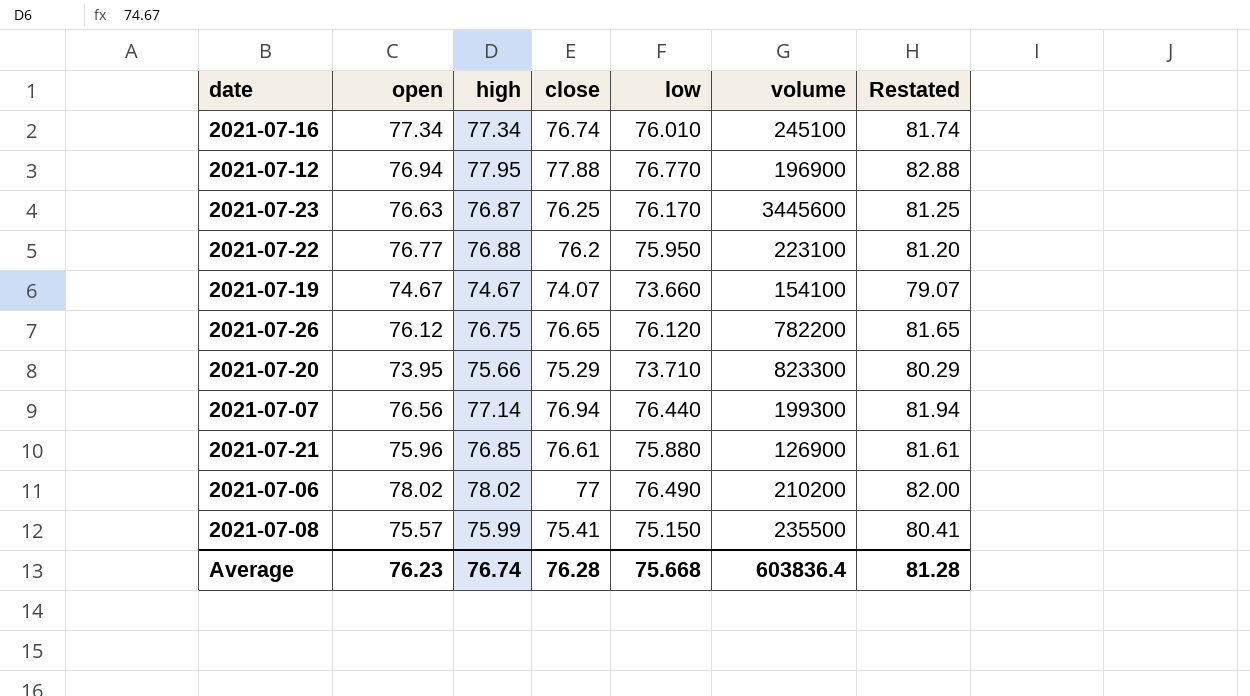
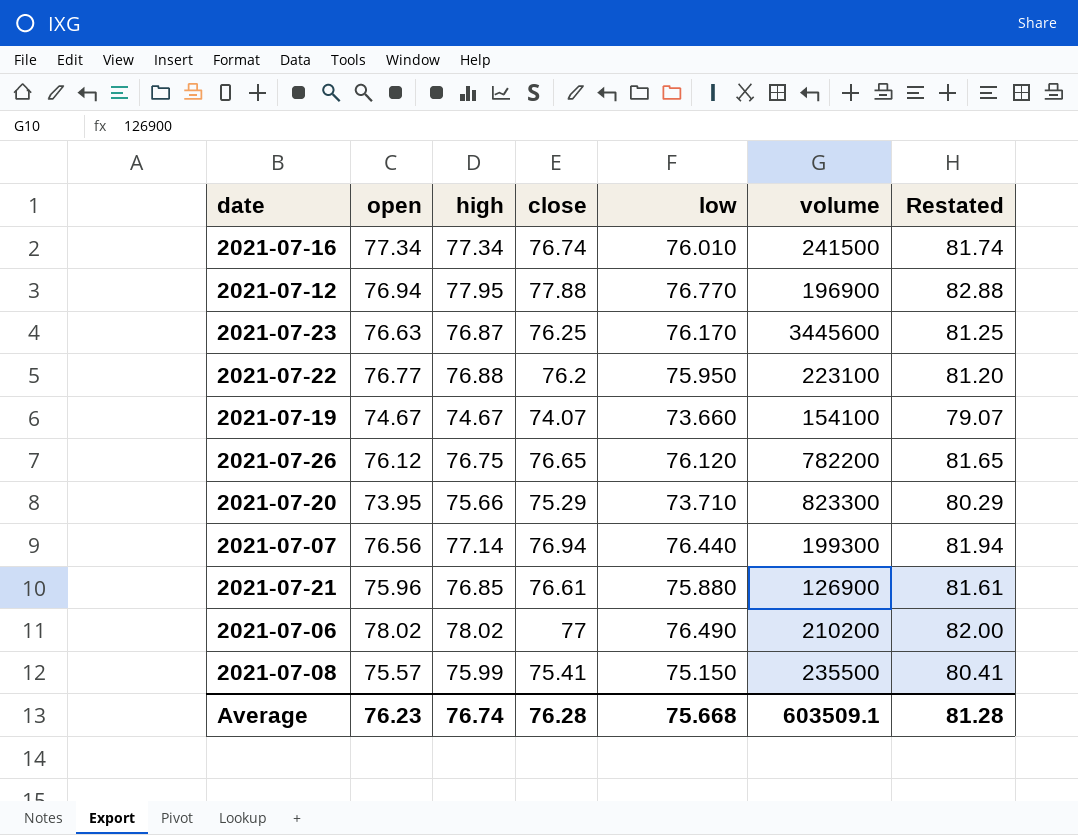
2021-07-16 | volume: 245100 -> 241500
Average | volume: 603836.4 -> 603509.1

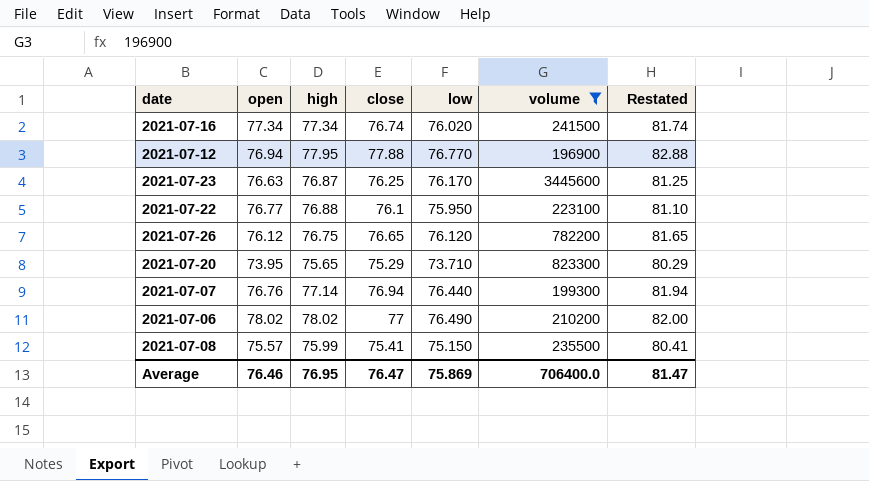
filter: none -> volume >= 196900
2021-07-16 | low: 76.010 -> 76.020
2021-07-22 | close: 76.2 -> 76.1
2021-07-22 | Restated: 81.20 -> 81.10
2021-07-20 | high: 75.66 -> 75.65
2021-07-07 | open: 76.56 -> 76.76
Average | open: 76.23 -> 76.46
Average | high: 76.74 -> 76.95
Average | close: 76.28 -> 76.47
Average | low: 75.668 -> 75.869
Average | volume: 603509.1 -> 706400.0
Average | Restated: 81.28 -> 81.47

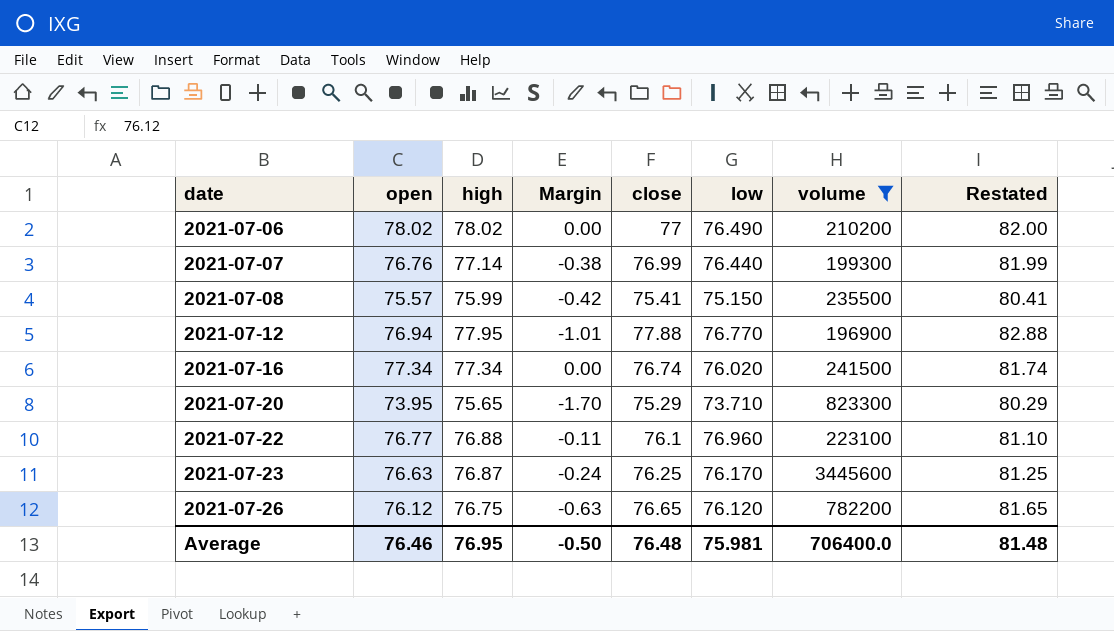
row order: none -> date ascending
column Margin | formula: none -> [open] - [high]
2021-07-07 | close: 76.94 -> 76.99
2021-07-07 | Restated: 81.94 -> 81.99
2021-07-22 | low: 75.950 -> 76.960
Average | close: 76.47 -> 76.48
Average | low: 75.869 -> 75.981
Average | Restated: 81.47 -> 81.48

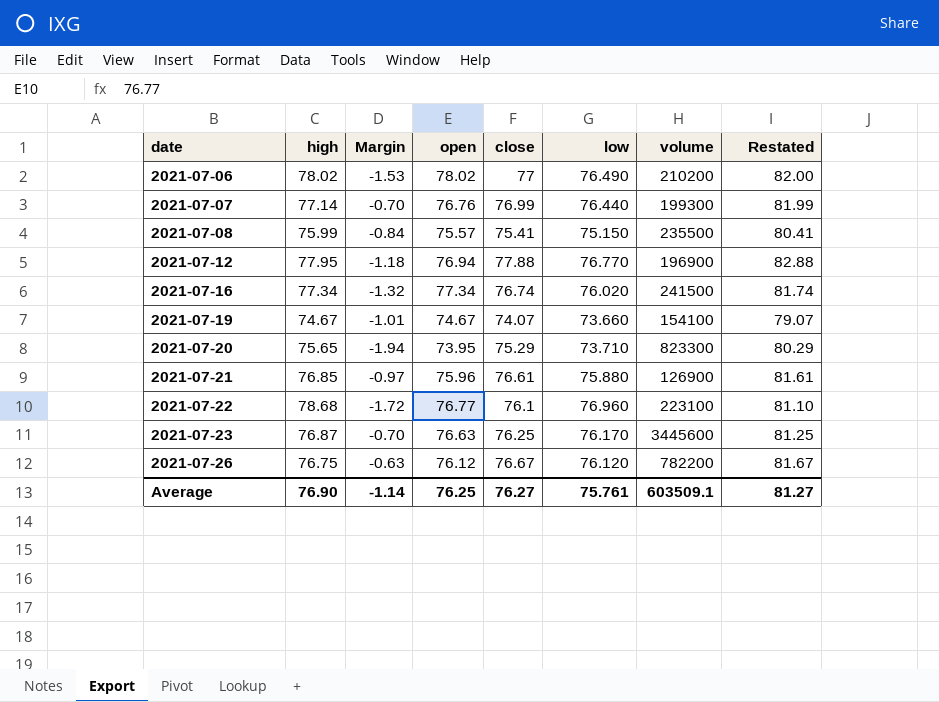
filter: volume >= 196900 -> none
column Margin | formula: [open] - [high] -> [low] - [high]
column open | position: 2 -> 4
2021-07-22 | high: 76.88 -> 78.68
2021-07-26 | close: 76.65 -> 76.67
2021-07-26 | Restated: 81.65 -> 81.67
Average | high: 76.95 -> 76.90
Average | Margin: -0.50 -> -1.14
Average | open: 76.46 -> 76.25
Average | close: 76.48 -> 76.27
Average | low: 75.981 -> 75.761
Average | volume: 706400.0 -> 603509.1
Average | Restated: 81.48 -> 81.27

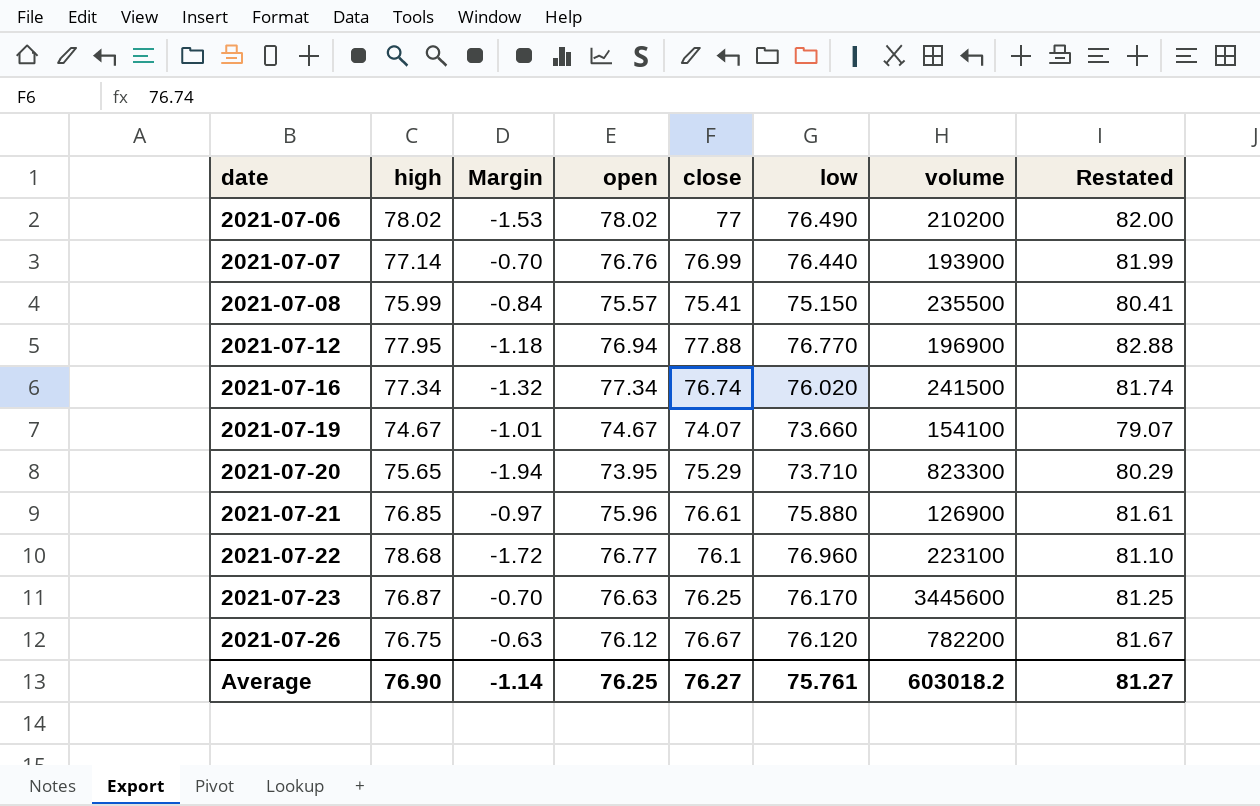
2021-07-07 | volume: 199300 -> 193900
Average | volume: 603509.1 -> 603018.2

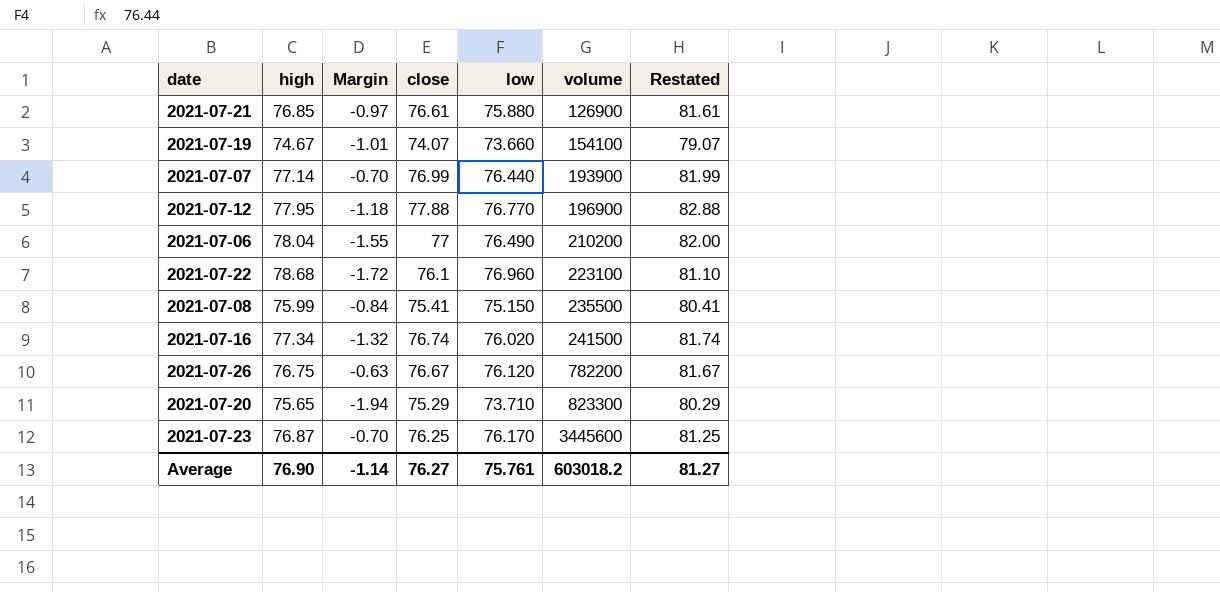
row order: date ascending -> volume ascending
column open | position: 4 -> none
2021-07-06 | high: 78.02 -> 78.04
2021-07-06 | Margin: -1.53 -> -1.55

